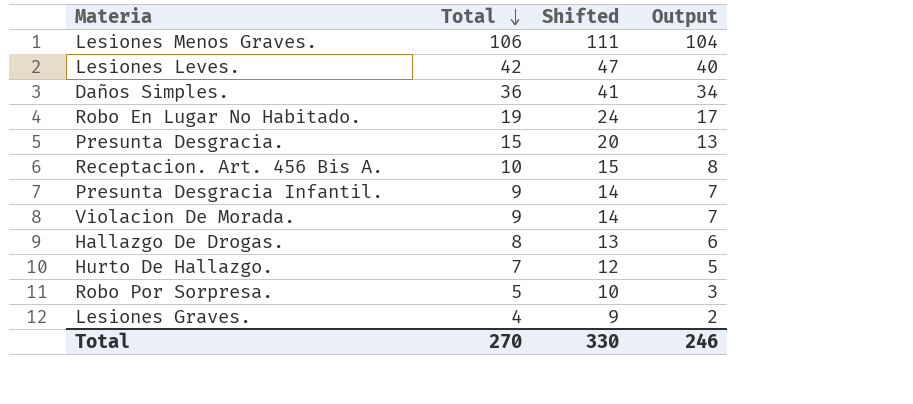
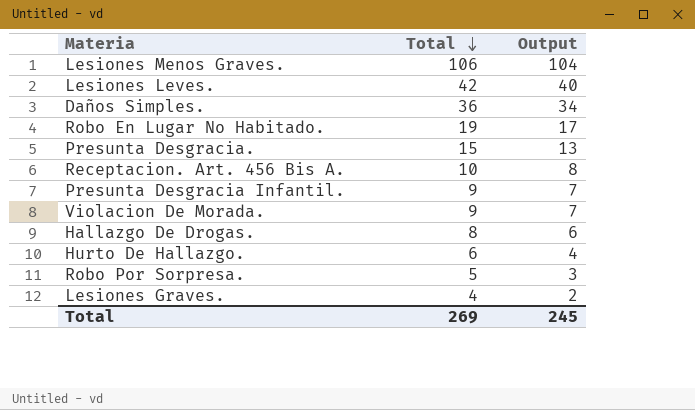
column Shifted | formula: [Total] + 5 -> none
Hurto De Hallazgo. | Total: 7 -> 6
Hurto De Hallazgo. | Output: 5 -> 4
Total | Total: 270 -> 269
Total | Output: 246 -> 245

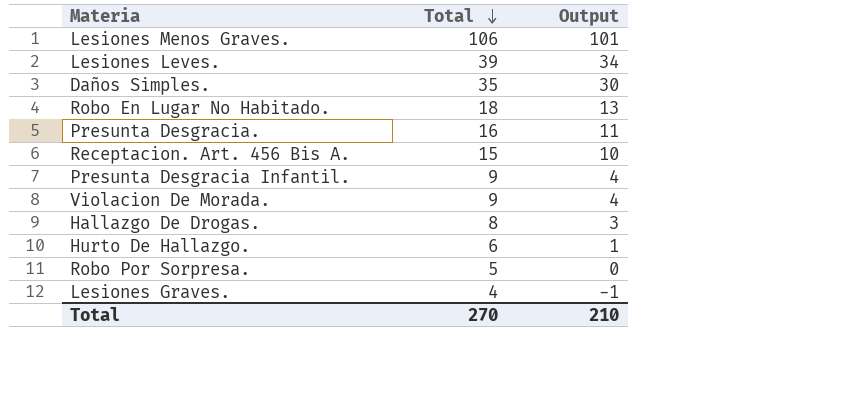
column Output | formula: [Total] - 2 -> [Total] - 5
Lesiones Leves. | Total: 42 -> 39
Daños Simples. | Total: 36 -> 35
Robo En Lugar No Habitado. | Total: 19 -> 18
Presunta Desgracia. | Total: 15 -> 16
Receptacion. Art. 456 Bis A. | Total: 10 -> 15
Total | Total: 269 -> 270
Total | Output: 245 -> 210

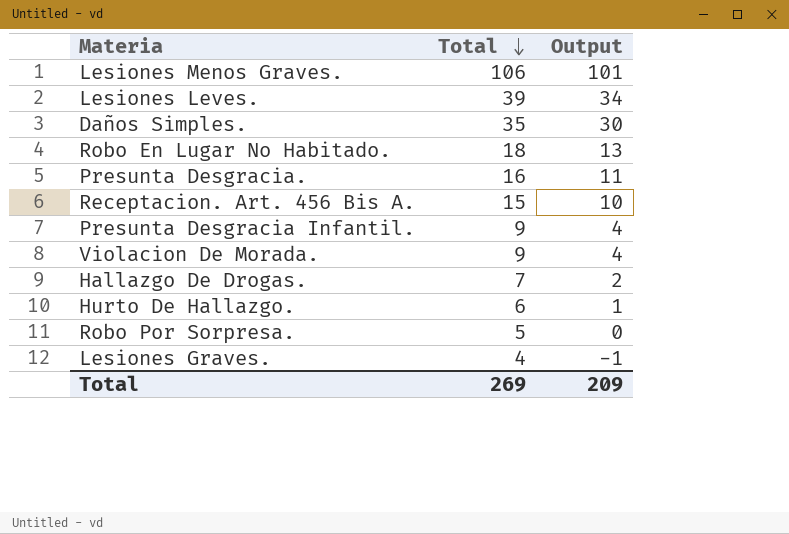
Hallazgo De Drogas. | Total: 8 -> 7
Hallazgo De Drogas. | Output: 3 -> 2
Total | Total: 270 -> 269
Total | Output: 210 -> 209

